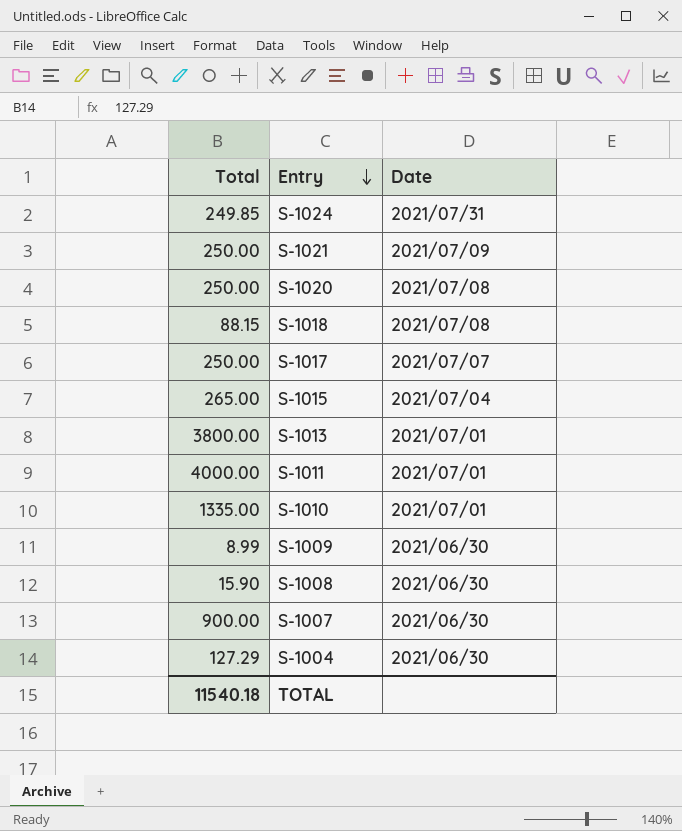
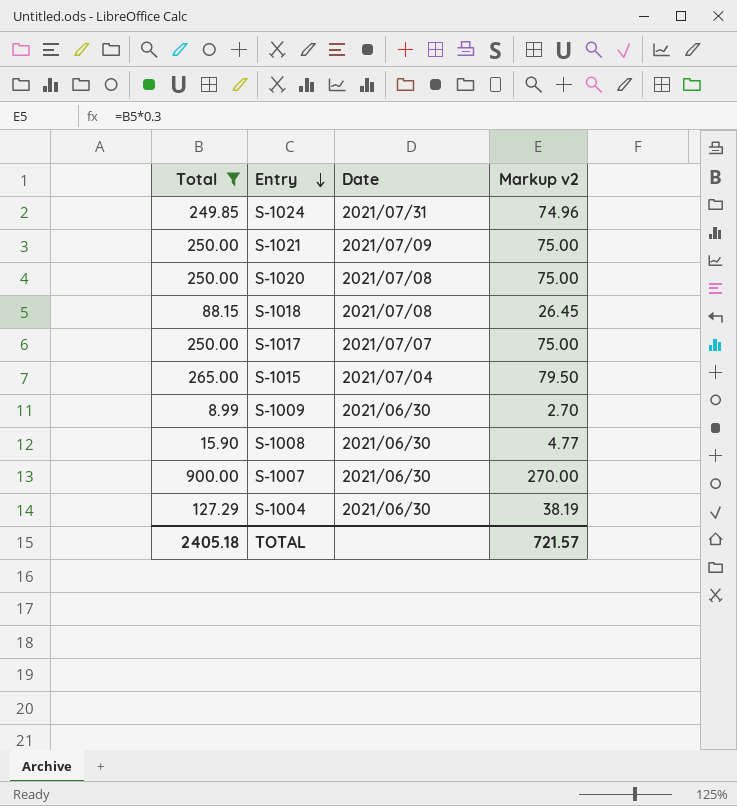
filter: none -> Total <= 900.00
column Markup v2 | formula: none -> [Total] * 0.3
TOTAL | Total: 11540.18 -> 2405.18

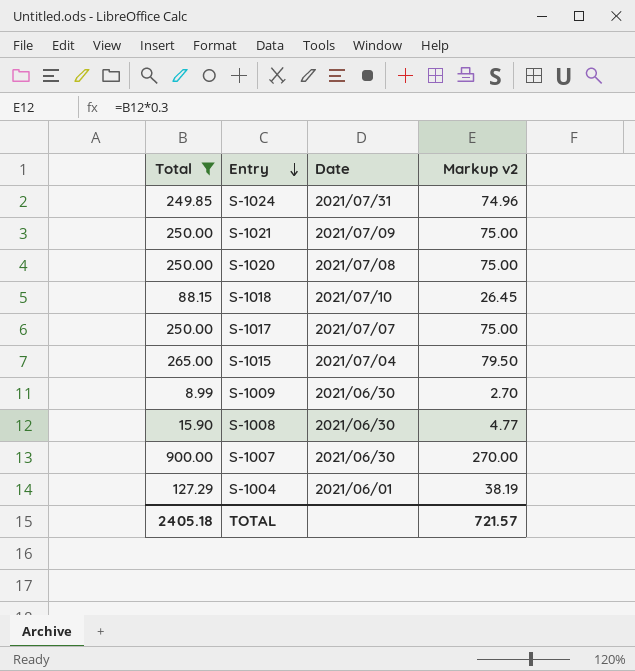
S-1018 | Date: 2021/07/08 -> 2021/07/10
S-1004 | Date: 2021/06/30 -> 2021/06/01

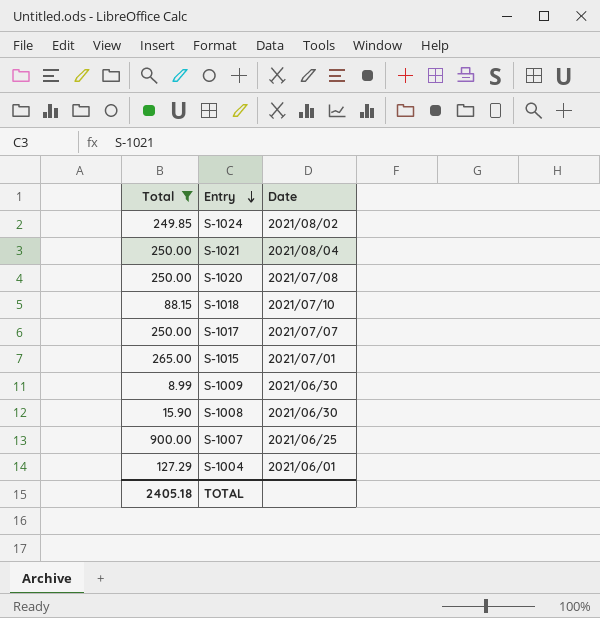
column Markup v2 | formula: [Total] * 0.3 -> none
S-1024 | Date: 2021/07/31 -> 2021/08/02
S-1021 | Date: 2021/07/09 -> 2021/08/04
S-1015 | Date: 2021/07/04 -> 2021/07/01
S-1007 | Date: 2021/06/30 -> 2021/06/25

